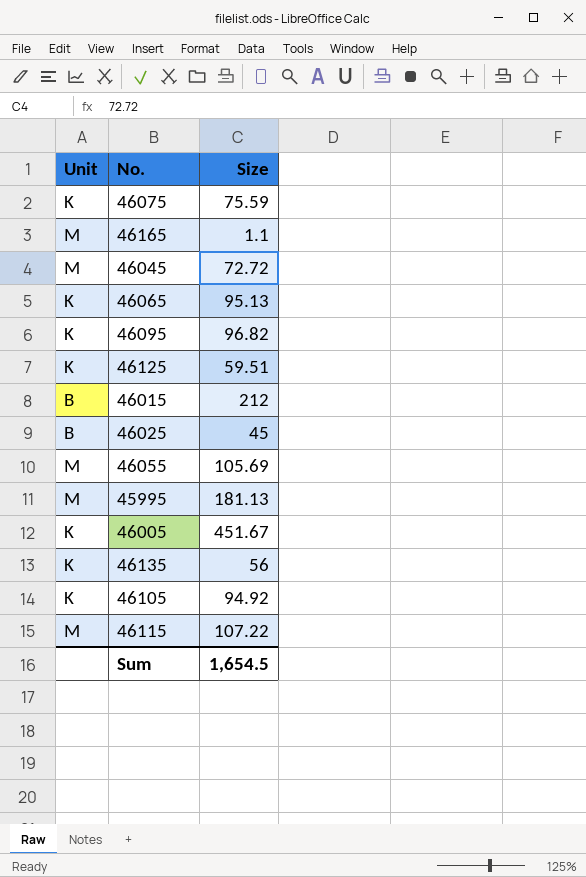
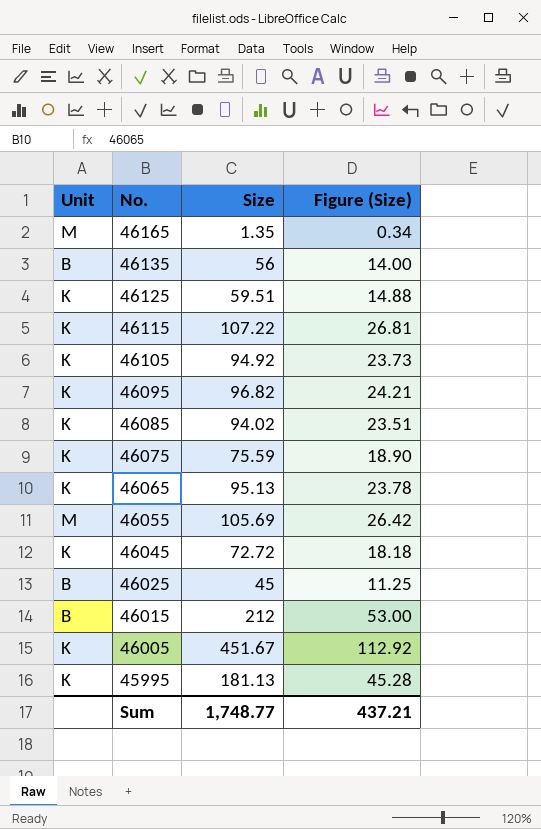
row order: none -> No. descending
column Figure (Size) | formula: none -> [Size] * 0.25
46165 | Size: 1.1 -> 1.35
46135 | Unit: K -> B
46115 | Unit: M -> K
row 46085: none -> K | 94.02 | 23.51
46045 | Unit: M -> K
45995 | Unit: M -> K
Sum | Size: 1,654.5 -> 1,748.77

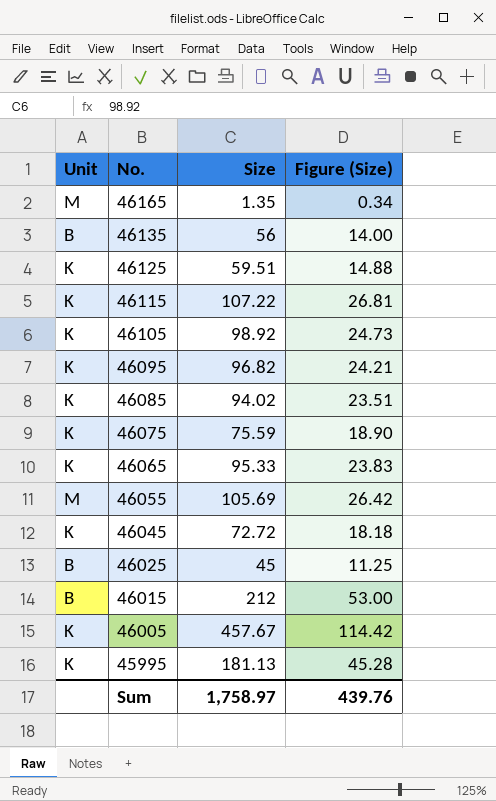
46105 | Size: 94.92 -> 98.92
46105 | Figure (Size): 23.73 -> 24.73
46065 | Size: 95.13 -> 95.33
46065 | Figure (Size): 23.78 -> 23.83
46005 | Size: 451.67 -> 457.67
46005 | Figure (Size): 112.92 -> 114.42
Sum | Size: 1,748.77 -> 1,758.97
Sum | Figure (Size): 437.21 -> 439.76

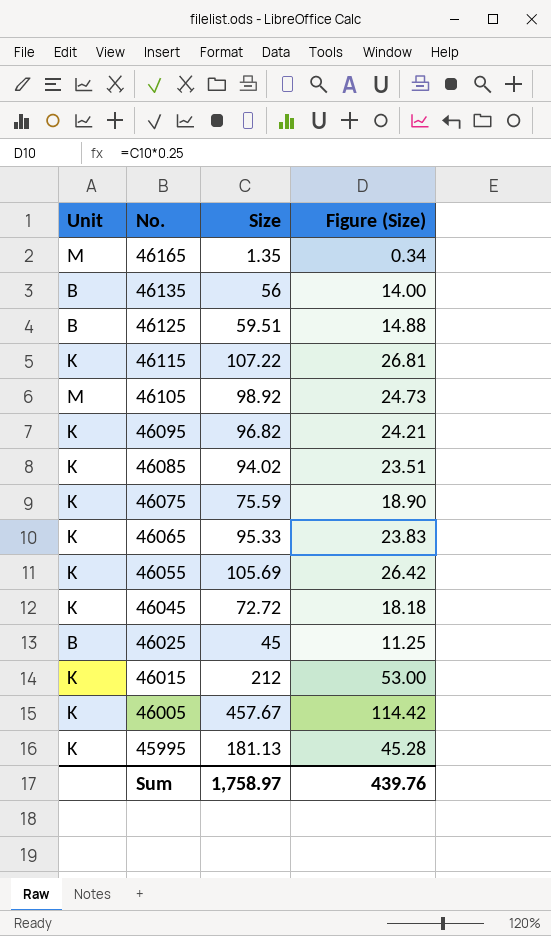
46125 | Unit: K -> B
46105 | Unit: K -> M
46055 | Unit: M -> K
46015 | Unit: B -> K

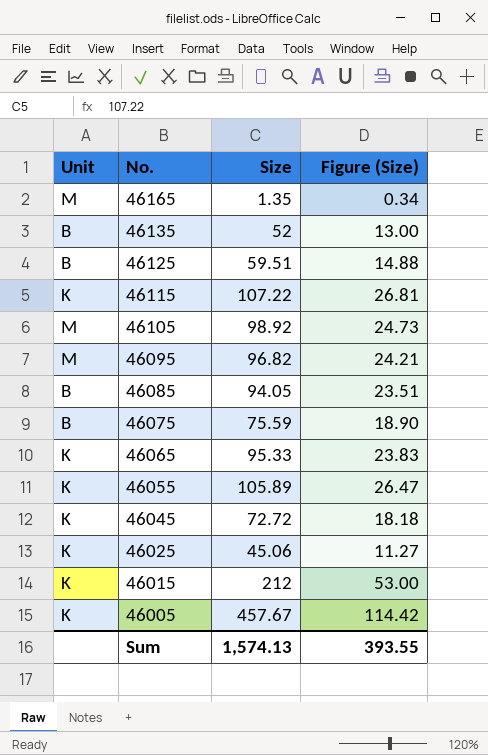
row 45995: K | 181.13 | 45.28 -> none
46135 | Size: 56 -> 52
46135 | Figure (Size): 14.00 -> 13.00
46095 | Unit: K -> M
46085 | Unit: K -> B
46085 | Size: 94.02 -> 94.05
46075 | Unit: K -> B
46055 | Size: 105.69 -> 105.89
46055 | Figure (Size): 26.42 -> 26.47
46025 | Unit: B -> K
46025 | Size: 45 -> 45.06
46025 | Figure (Size): 11.25 -> 11.27
Sum | Size: 1,758.97 -> 1,574.13
Sum | Figure (Size): 439.76 -> 393.55

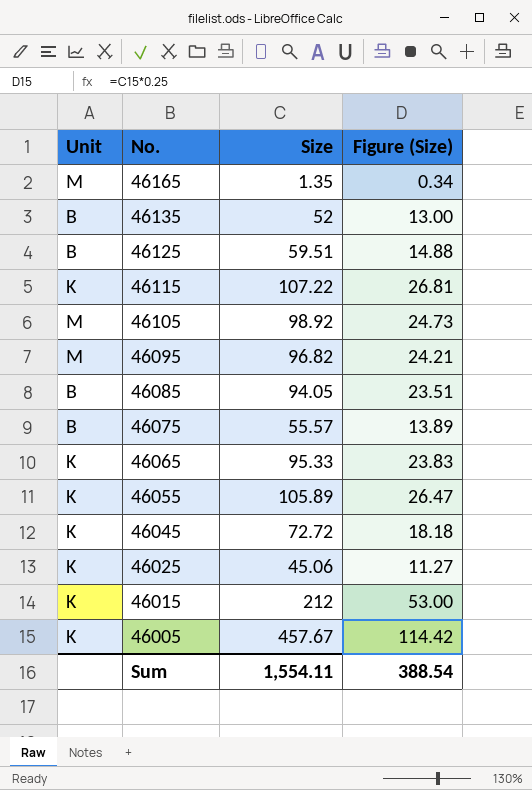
46075 | Size: 75.59 -> 55.57
46075 | Figure (Size): 18.90 -> 13.89
Sum | Size: 1,574.13 -> 1,554.11
Sum | Figure (Size): 393.55 -> 388.54

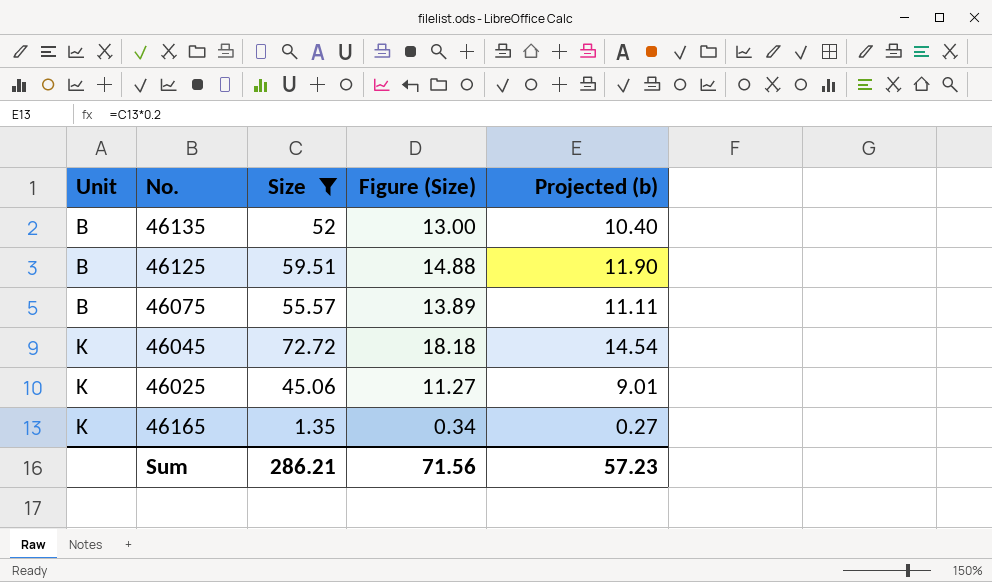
filter: none -> Size <= 72.72
row order: No. descending -> Unit ascending
column Projected (b) | formula: none -> [Size] * 0.2
46165 | Unit: M -> K
Sum | Size: 1,554.11 -> 286.21
Sum | Figure (Size): 388.54 -> 71.56

